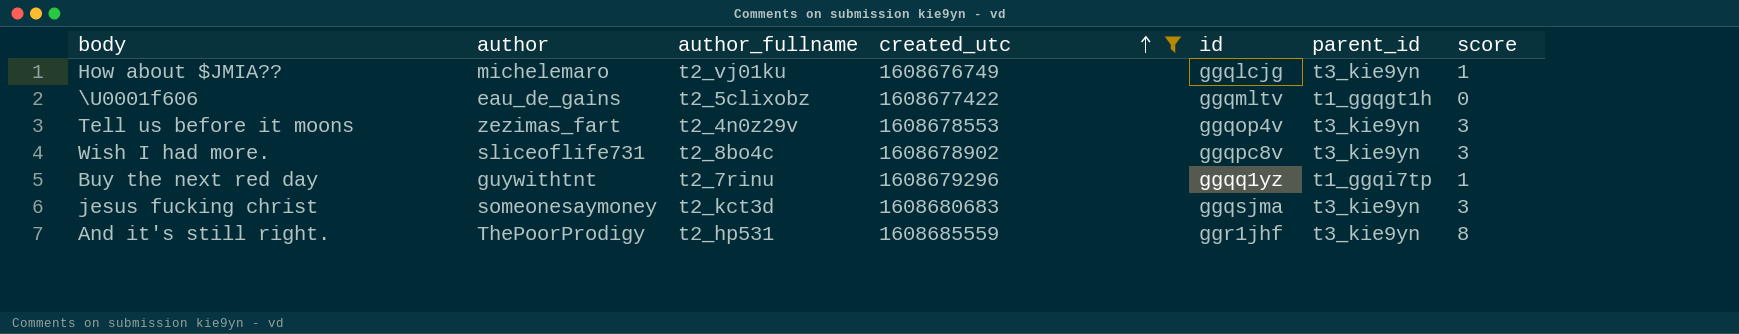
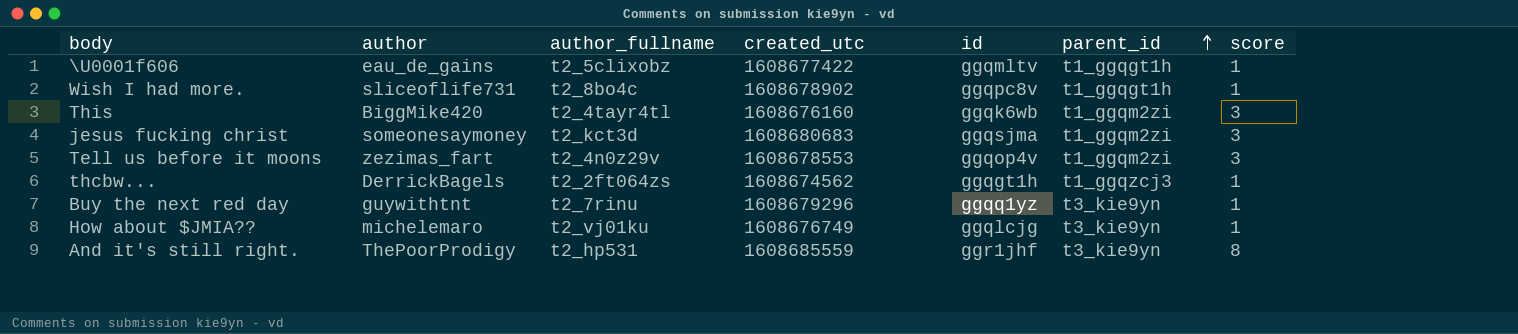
filter: created_utc >= 1608676749 -> none
row order: created_utc ascending -> parent_id ascending
\U0001f606 | score: 0 -> 1
Wish I had more. | parent_id: t3_kie9yn -> t1_ggqgt1h
Wish I had more. | score: 3 -> 1
jesus fucking christ | parent_id: t3_kie9yn -> t1_ggqm2zi
Tell us before it moons | parent_id: t3_kie9yn -> t1_ggqm2zi
Buy the next red day | parent_id: t1_ggqi7tp -> t3_kie9yn

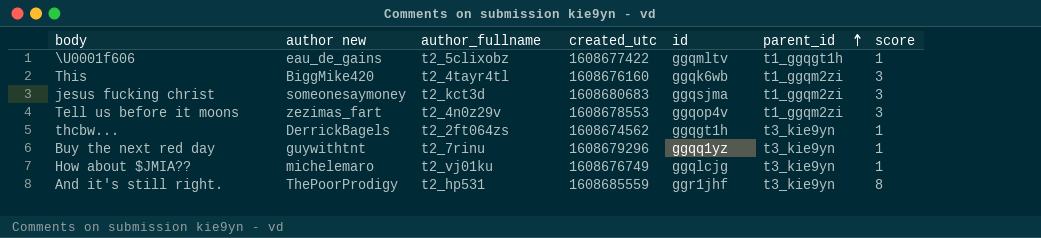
column name: author -> author new
row Wish I had more.: sliceoflife731 | t2_8bo4c | 1608678902 | ggqpc8v | t1_ggqgt1h | 1 -> none
thcbw... | parent_id: t1_ggqzcj3 -> t3_kie9yn

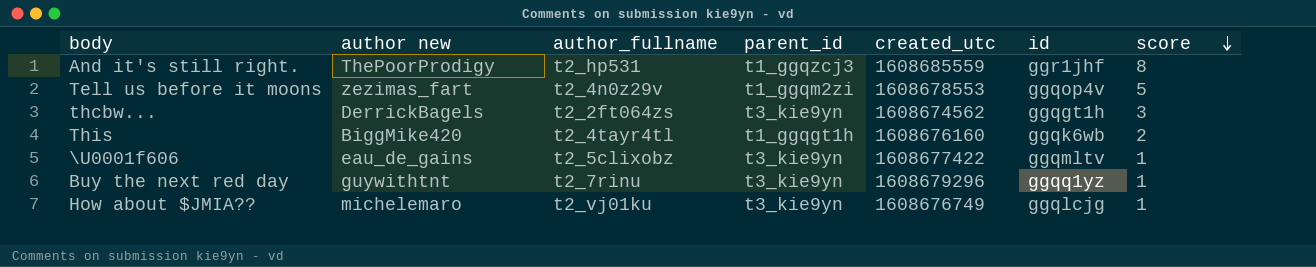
row order: parent_id ascending -> score descending
column parent_id | position: 6 -> 4
row jesus fucking christ: someonesaymoney | t2_kct3d | 1608680683 | ggqsjma | t1_ggqm2zi | 3 -> none
And it's still right. | parent_id: t3_kie9yn -> t1_ggqzcj3
Tell us before it moons | score: 3 -> 5
thcbw... | score: 1 -> 3
This | parent_id: t1_ggqm2zi -> t1_ggqgt1h
This | score: 3 -> 2
\U0001f606 | parent_id: t1_ggqgt1h -> t3_kie9yn

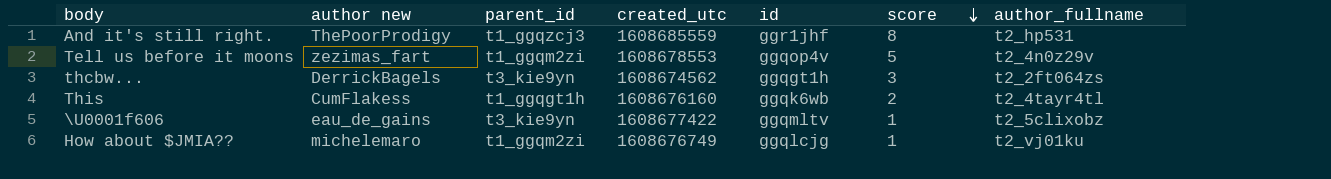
column author_fullname | position: 3 -> 7
row Buy the next red day: guywithtnt | t2_7rinu | t3_kie9yn | 1608679296 | ggqq1yz | 1 -> none
This | author new: BiggMike420 -> CumFlakess
How about $JMIA?? | parent_id: t3_kie9yn -> t1_ggqm2zi

